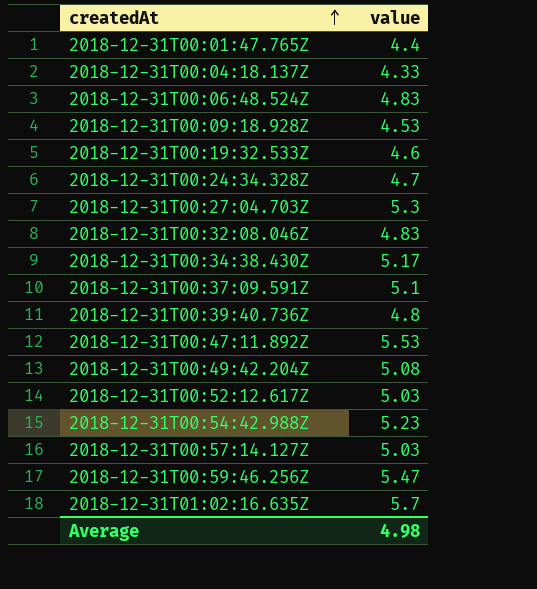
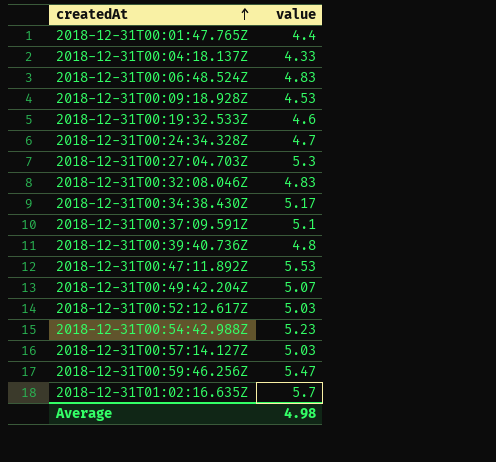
2018-12-31T00:49:42.204Z | value: 5.08 -> 5.07

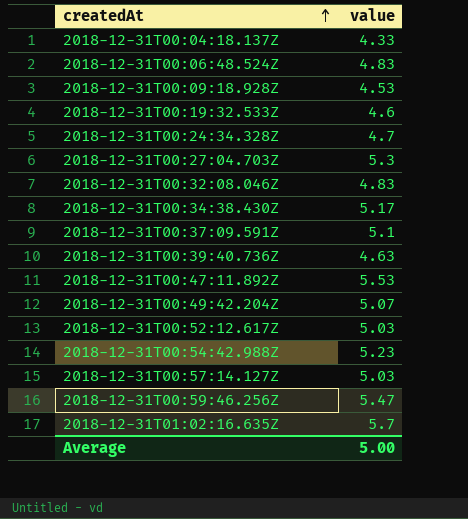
row 2018-12-31T00:01:47.765Z: 4.4 -> none
2018-12-31T00:39:40.736Z | value: 4.8 -> 4.63
Average | value: 4.98 -> 5.00

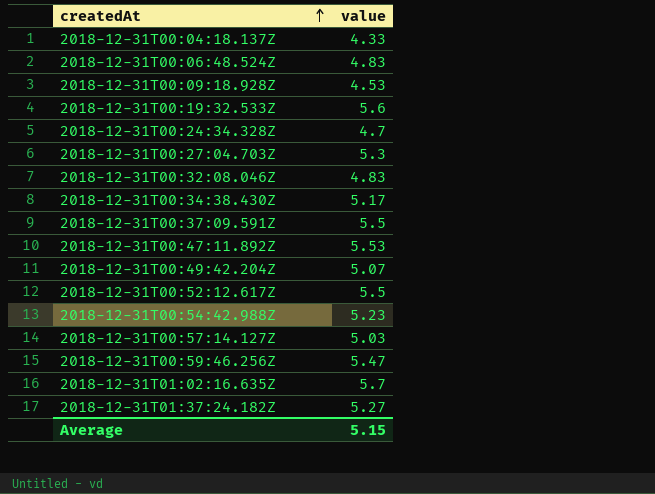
row 2018-12-31T00:39:40.736Z: 4.63 -> none
2018-12-31T00:19:32.533Z | value: 4.6 -> 5.6
2018-12-31T00:37:09.591Z | value: 5.1 -> 5.5
2018-12-31T00:52:12.617Z | value: 5.03 -> 5.5
row 2018-12-31T01:37:24.182Z: none -> 5.27
Average | value: 5.00 -> 5.15

